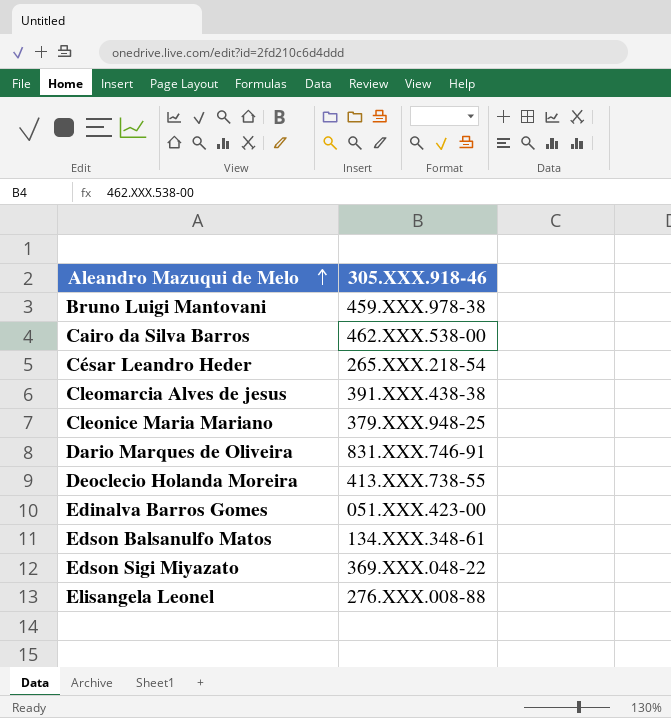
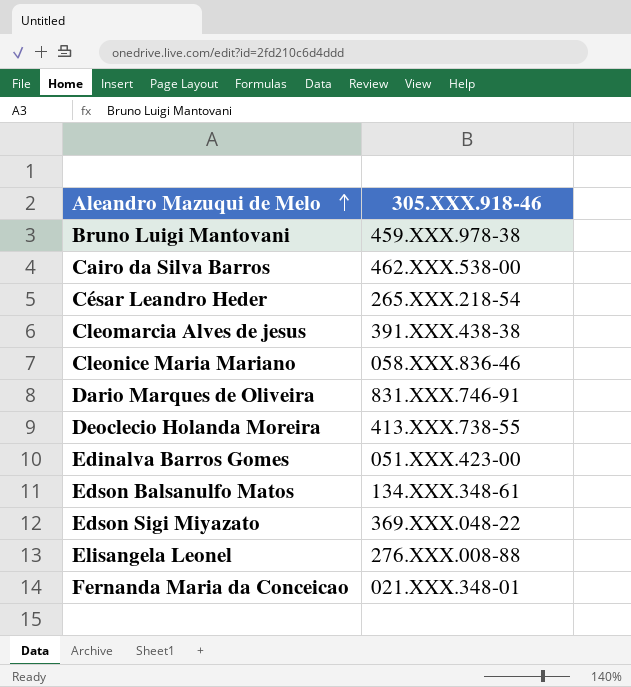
Cleonice Maria Mariano | 305.XXX.918-46: 379.XXX.948-25 -> 058.XXX.836-46
row Fernanda Maria da Conceicao: none -> 021.XXX.348-01

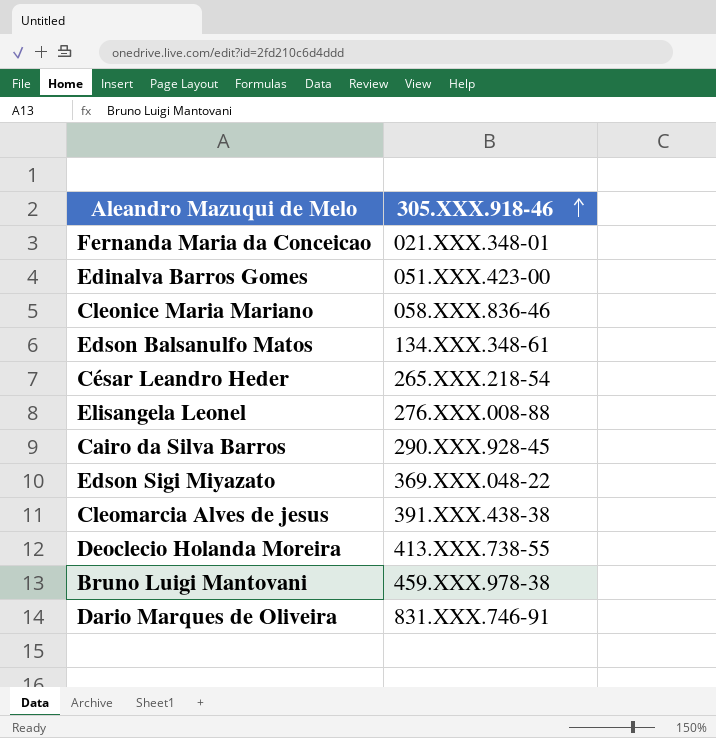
row order: Aleandro Mazuqui de Melo ascending -> 305.XXX.918-46 ascending
Cairo da Silva Barros | 305.XXX.918-46: 462.XXX.538-00 -> 290.XXX.928-45

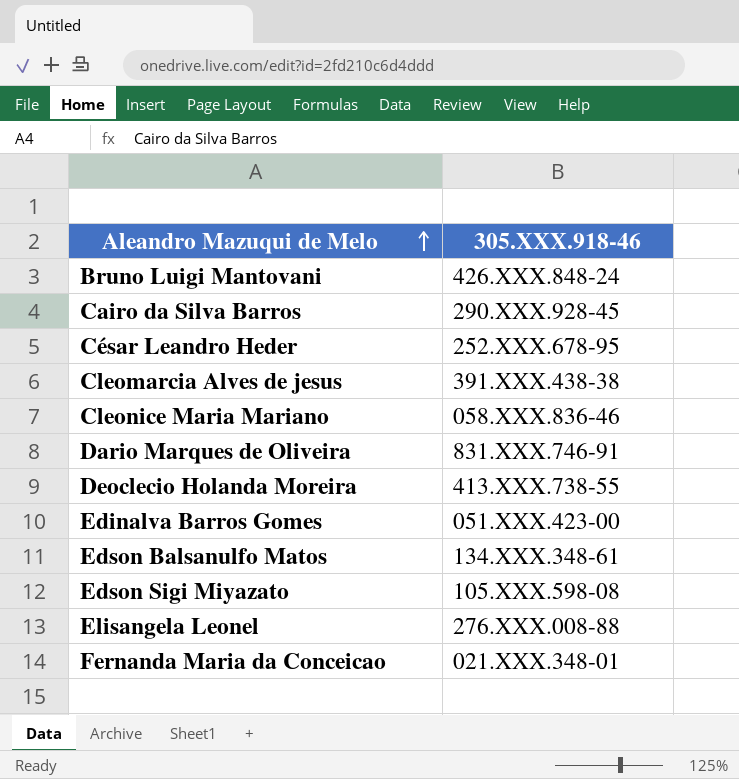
row order: 305.XXX.918-46 ascending -> Aleandro Mazuqui de Melo ascending
Bruno Luigi Mantovani | 305.XXX.918-46: 459.XXX.978-38 -> 426.XXX.848-24
César Leandro Heder | 305.XXX.918-46: 265.XXX.218-54 -> 252.XXX.678-95
Edson Sigi Miyazato | 305.XXX.918-46: 369.XXX.048-22 -> 105.XXX.598-08

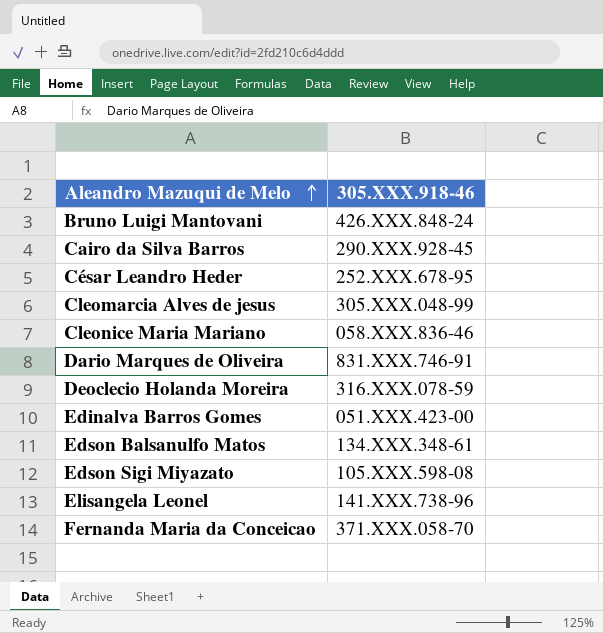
Cleomarcia Alves de jesus | 305.XXX.918-46: 391.XXX.438-38 -> 305.XXX.048-99
Deoclecio Holanda Moreira | 305.XXX.918-46: 413.XXX.738-55 -> 316.XXX.078-59
Elisangela Leonel | 305.XXX.918-46: 276.XXX.008-88 -> 141.XXX.738-96
Fernanda Maria da Conceicao | 305.XXX.918-46: 021.XXX.348-01 -> 371.XXX.058-70

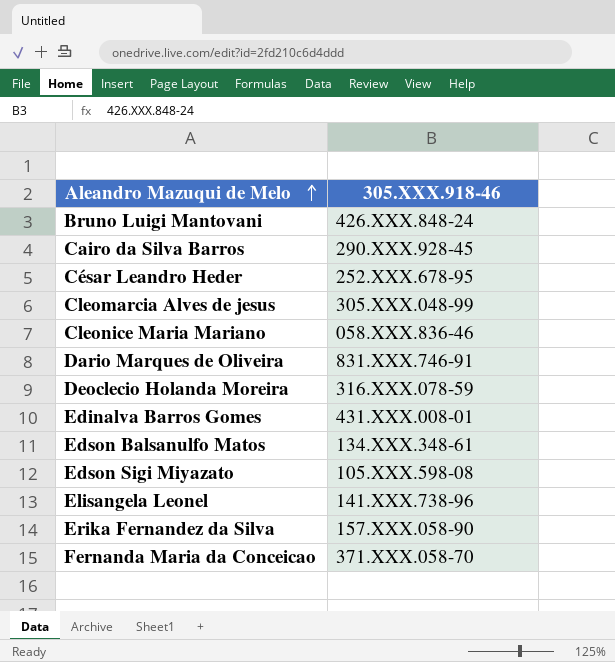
Edinalva Barros Gomes | 305.XXX.918-46: 051.XXX.423-00 -> 431.XXX.008-01
row Erika Fernandez da Silva: none -> 157.XXX.058-90

